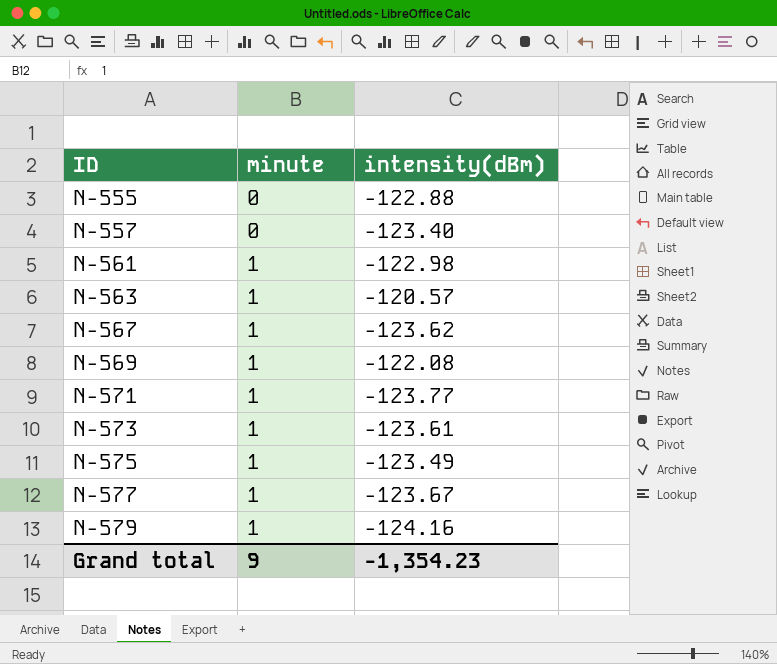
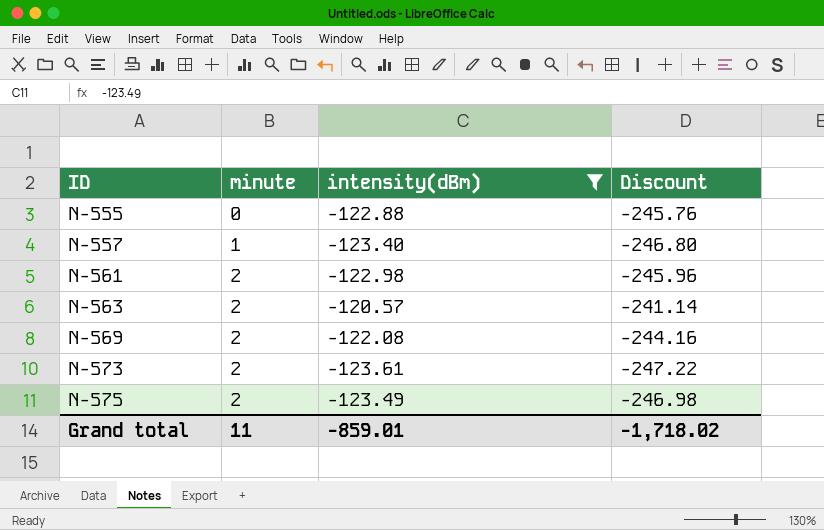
filter: none -> intensity(dBm) >= -123.61
column Discount | formula: none -> [intensity(dBm)] * 2
N-557 | minute: 0 -> 1
N-561 | minute: 1 -> 2
N-563 | minute: 1 -> 2
N-569 | minute: 1 -> 2
N-573 | minute: 1 -> 2
N-575 | minute: 1 -> 2
Grand total | minute: 9 -> 11
Grand total | intensity(dBm): -1,354.23 -> -859.01

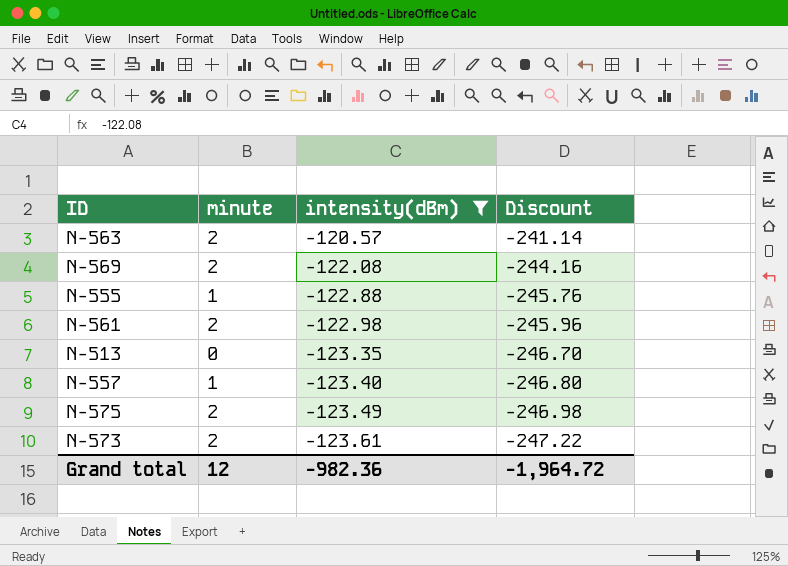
row order: ID ascending -> intensity(dBm) descending
N-555 | minute: 0 -> 1
row N-513: none -> 0 | -123.35 | -246.70
Grand total | minute: 11 -> 12
Grand total | intensity(dBm): -859.01 -> -982.36
Grand total | Discount: -1,718.02 -> -1,964.72

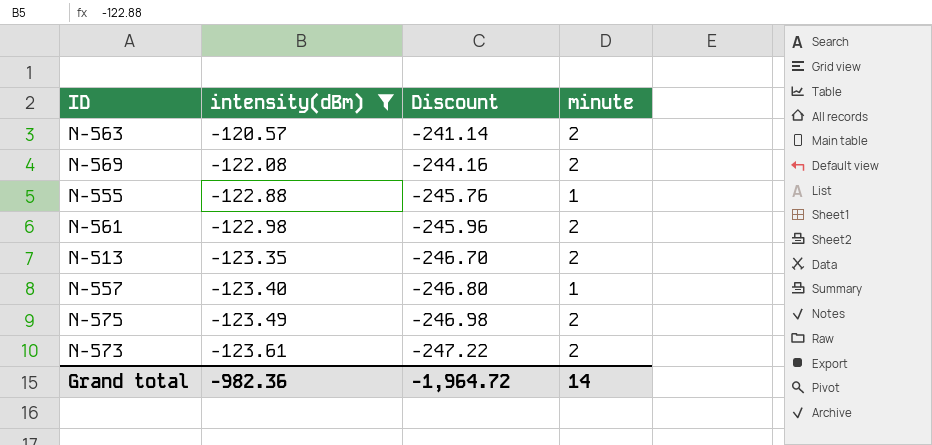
column minute | position: 2 -> 4
N-513 | minute: 0 -> 2
Grand total | minute: 12 -> 14

